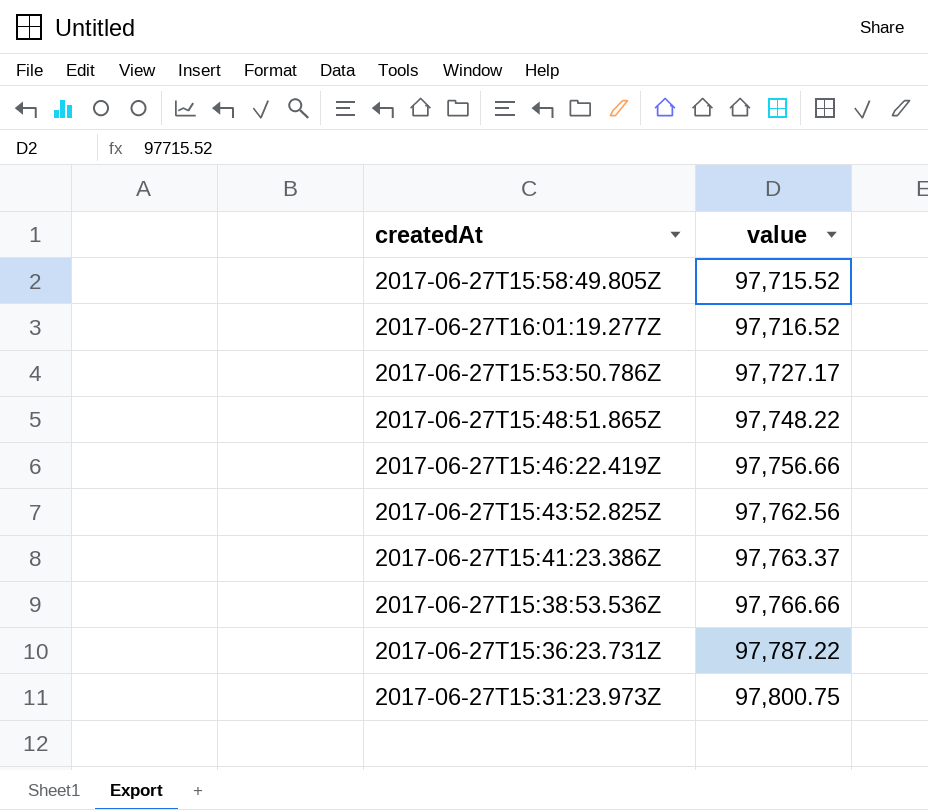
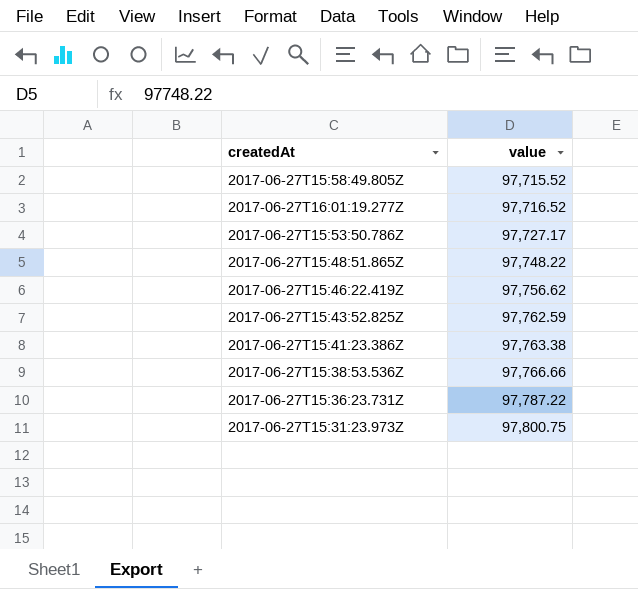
2017-06-27T15:46:22.419Z | value: 97,756.66 -> 97,756.62
2017-06-27T15:43:52.825Z | value: 97,762.56 -> 97,762.59
2017-06-27T15:41:23.386Z | value: 97,763.37 -> 97,763.38

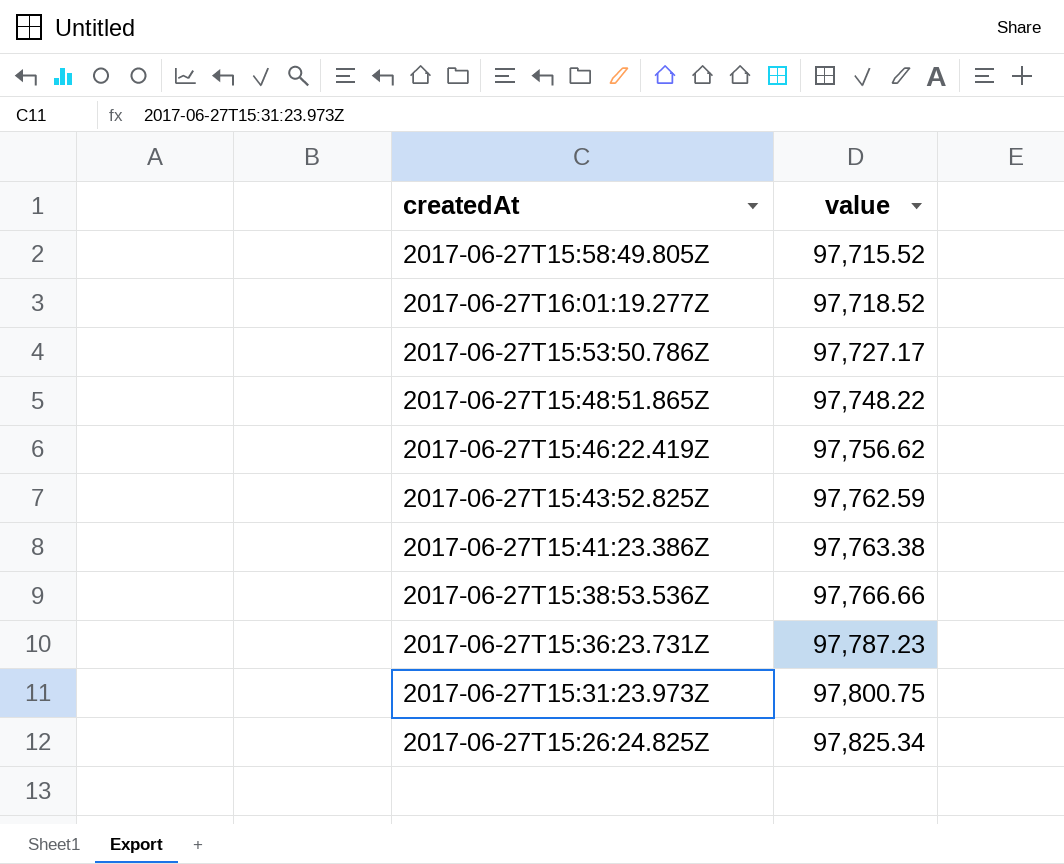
2017-06-27T16:01:19.277Z | value: 97,716.52 -> 97,718.52
2017-06-27T15:36:23.731Z | value: 97,787.22 -> 97,787.23
row 2017-06-27T15:26:24.825Z: none -> 97,825.34

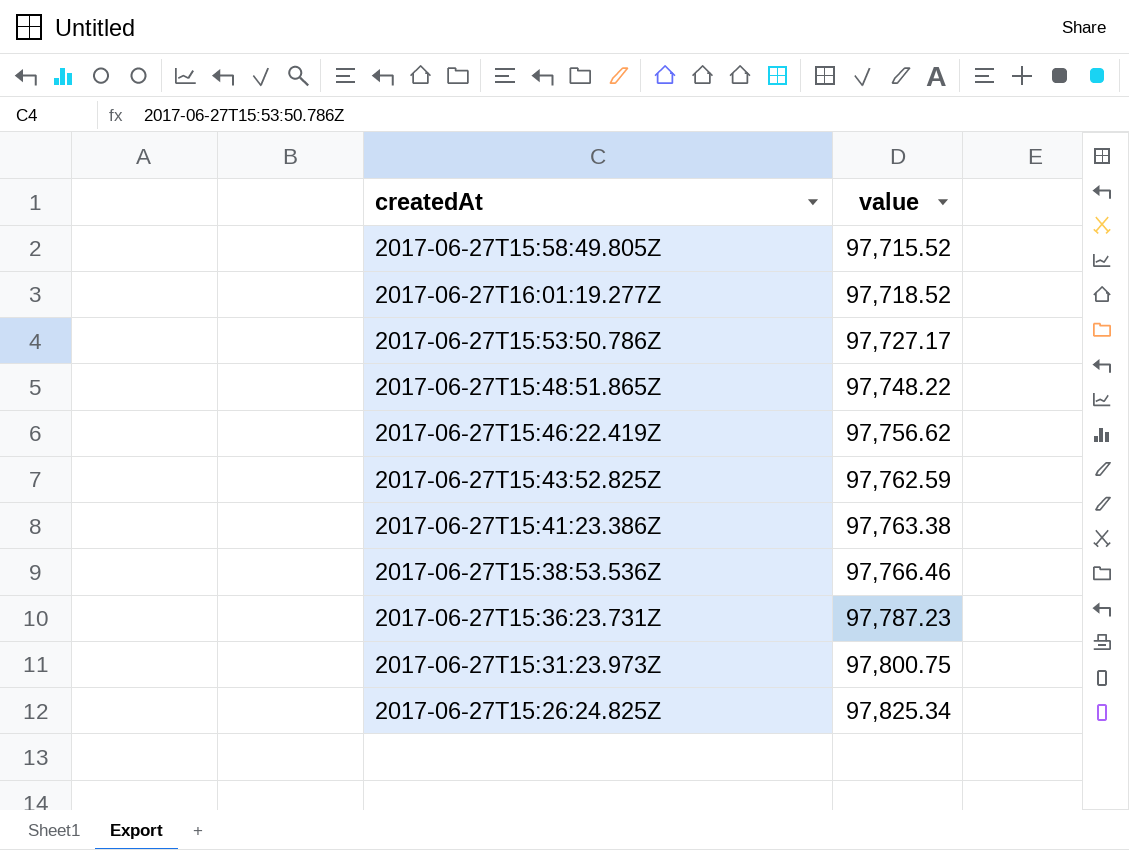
2017-06-27T15:38:53.536Z | value: 97,766.66 -> 97,766.46

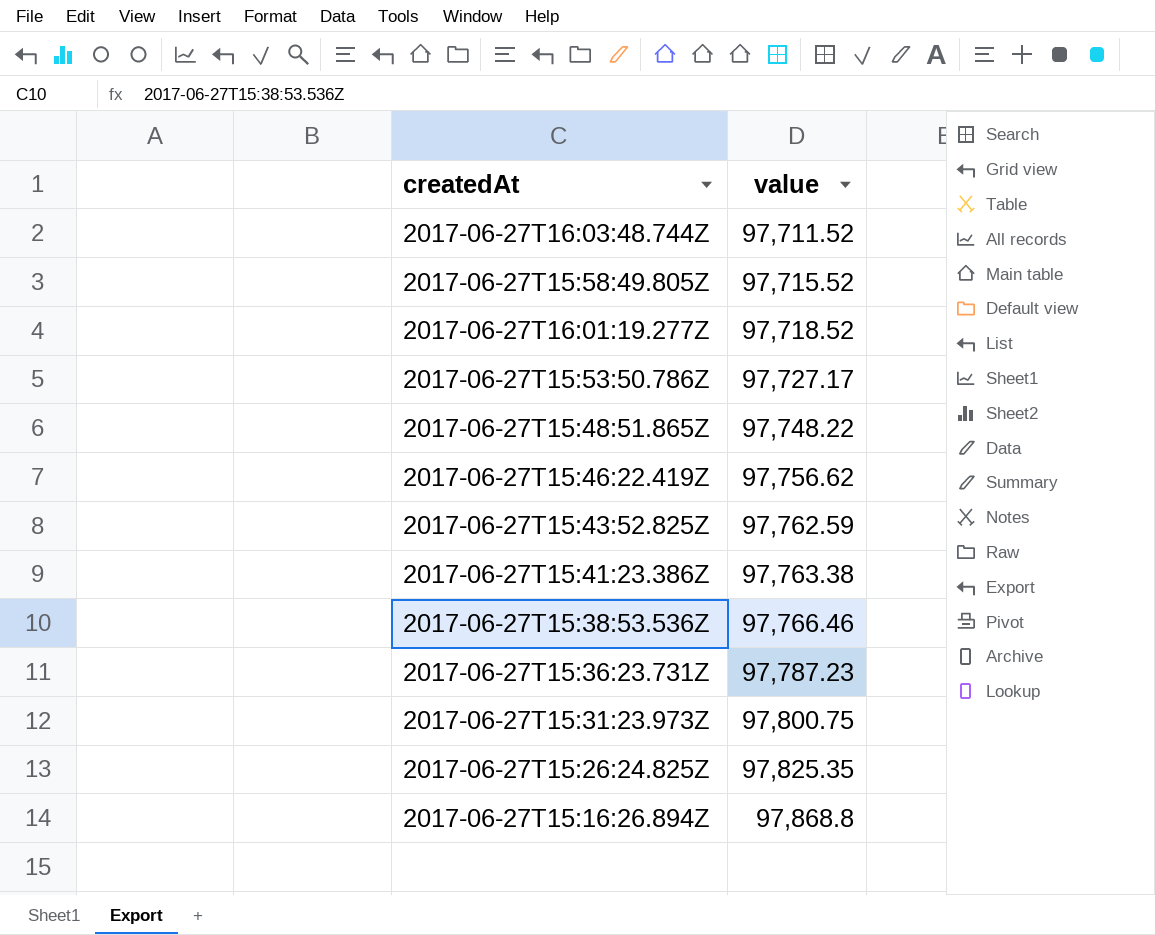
row 2017-06-27T16:03:48.744Z: none -> 97,711.52
2017-06-27T15:26:24.825Z | value: 97,825.34 -> 97,825.35
row 2017-06-27T15:16:26.894Z: none -> 97,868.8

